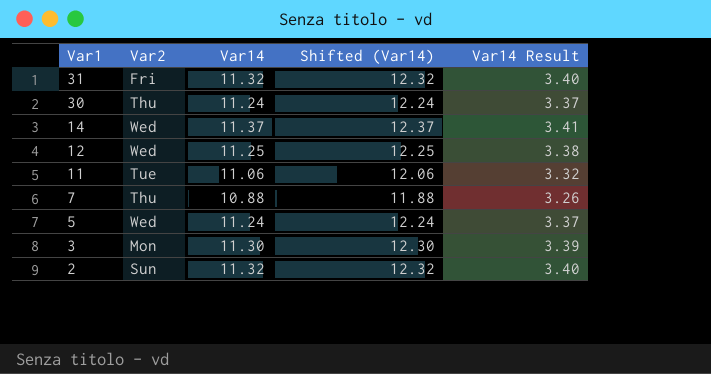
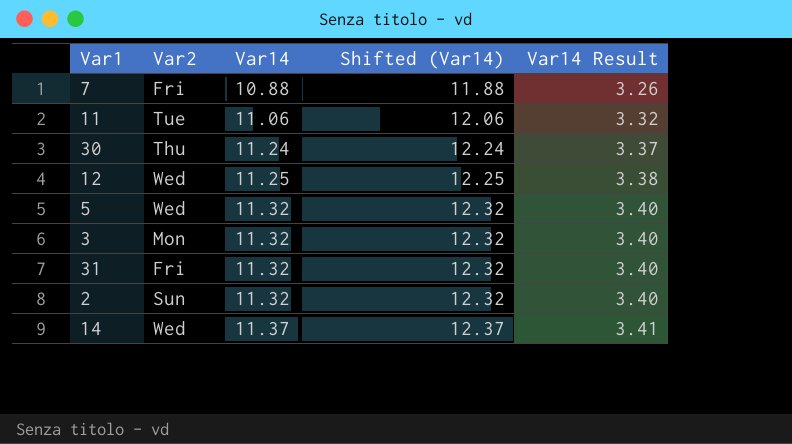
row order: Var1 descending -> Var14 ascending
7 | Var2: Thu -> Fri
5 | Var14: 11.24 -> 11.32
5 | Shifted (Var14): 12.24 -> 12.32
5 | Var14 Result: 3.37 -> 3.40
3 | Var14: 11.30 -> 11.32
3 | Shifted (Var14): 12.30 -> 12.32
3 | Var14 Result: 3.39 -> 3.40

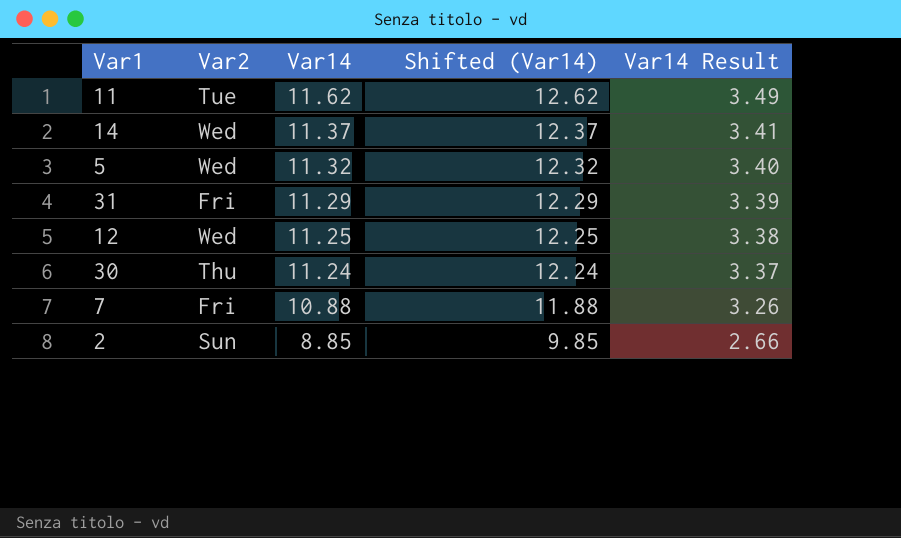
row order: Var14 ascending -> Var14 descending
row 3: Mon | 11.32 | 12.32 | 3.40 -> none
11 | Var14: 11.06 -> 11.62
11 | Shifted (Var14): 12.06 -> 12.62
11 | Var14 Result: 3.32 -> 3.49
31 | Var14: 11.32 -> 11.29
31 | Shifted (Var14): 12.32 -> 12.29
31 | Var14 Result: 3.40 -> 3.39
2 | Var14: 11.32 -> 8.85
2 | Shifted (Var14): 12.32 -> 9.85
2 | Var14 Result: 3.40 -> 2.66

